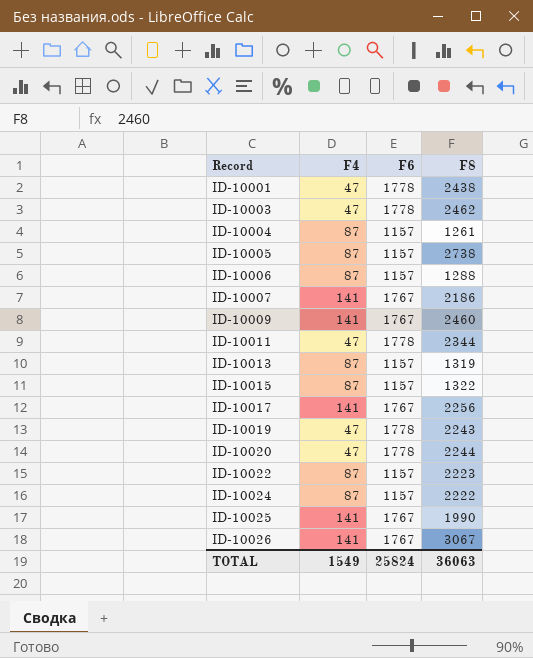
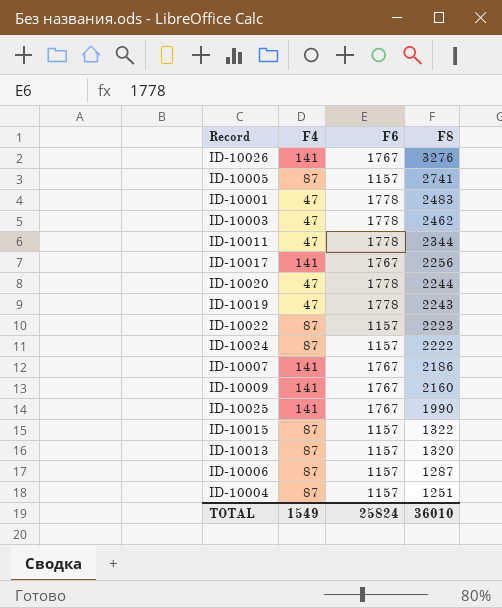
row order: Record ascending -> F8 descending
ID-10026 | F8: 3067 -> 3276
ID-10005 | F8: 2738 -> 2741
ID-10001 | F8: 2438 -> 2483
ID-10009 | F8: 2460 -> 2160
ID-10013 | F8: 1319 -> 1320
ID-10006 | F8: 1288 -> 1287
ID-10004 | F8: 1261 -> 1251
TOTAL | F8: 36063 -> 36010

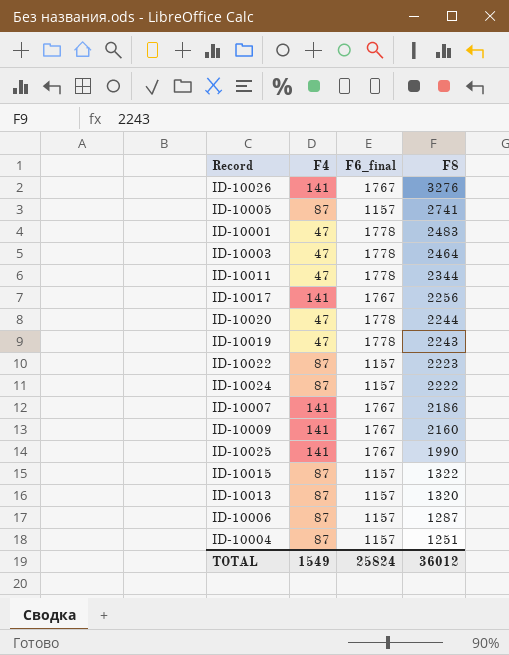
column name: F6 -> F6_final
ID-10003 | F8: 2462 -> 2464
TOTAL | F8: 36010 -> 36012

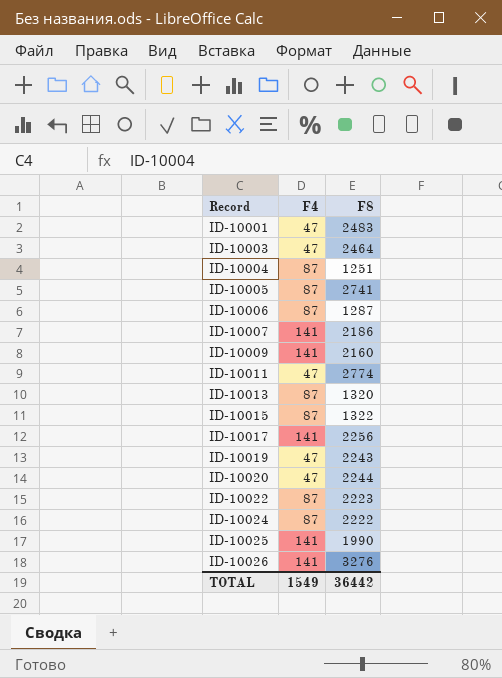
row order: F8 descending -> Record ascending
column F6_final | position: 3 -> none
ID-10011 | F8: 2344 -> 2774
TOTAL | F8: 36012 -> 36442

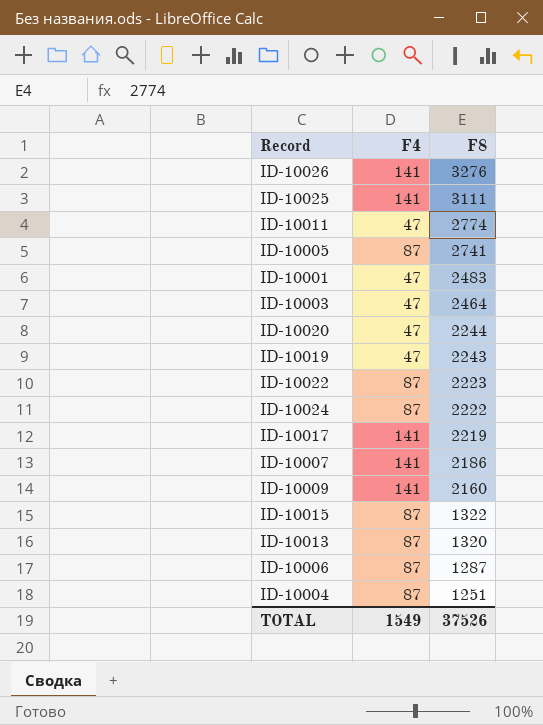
row order: Record ascending -> F8 descending
ID-10025 | F8: 1990 -> 3111
ID-10017 | F8: 2256 -> 2219
TOTAL | F8: 36442 -> 37526

